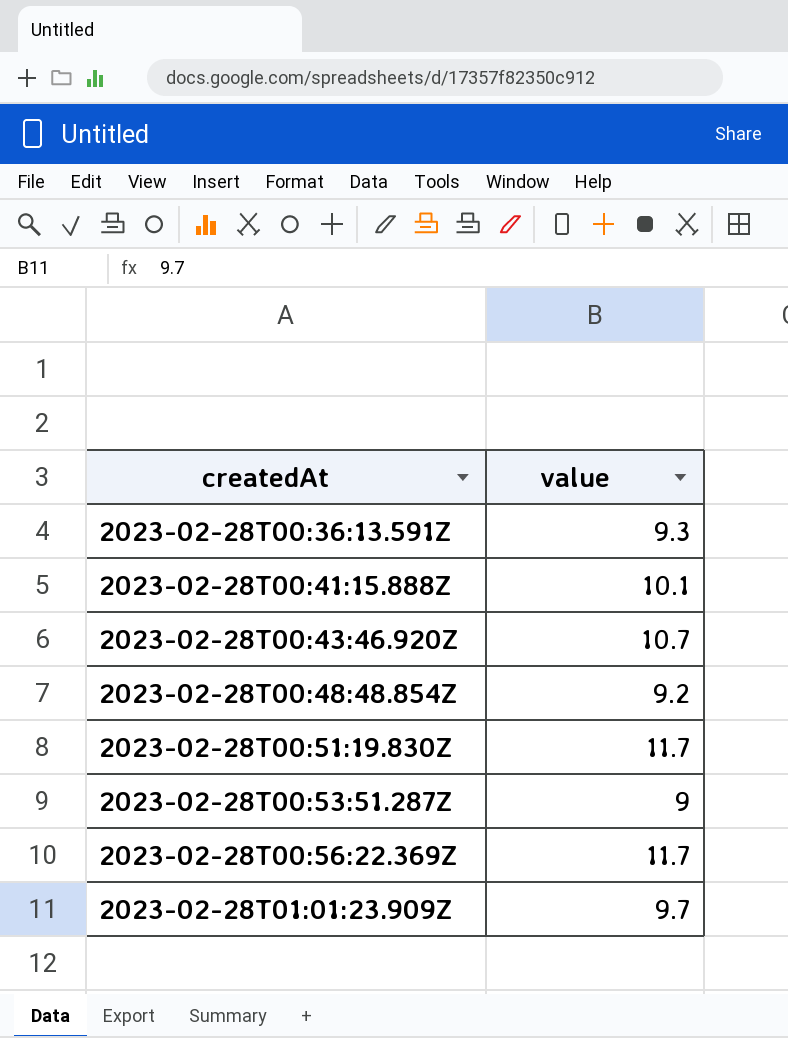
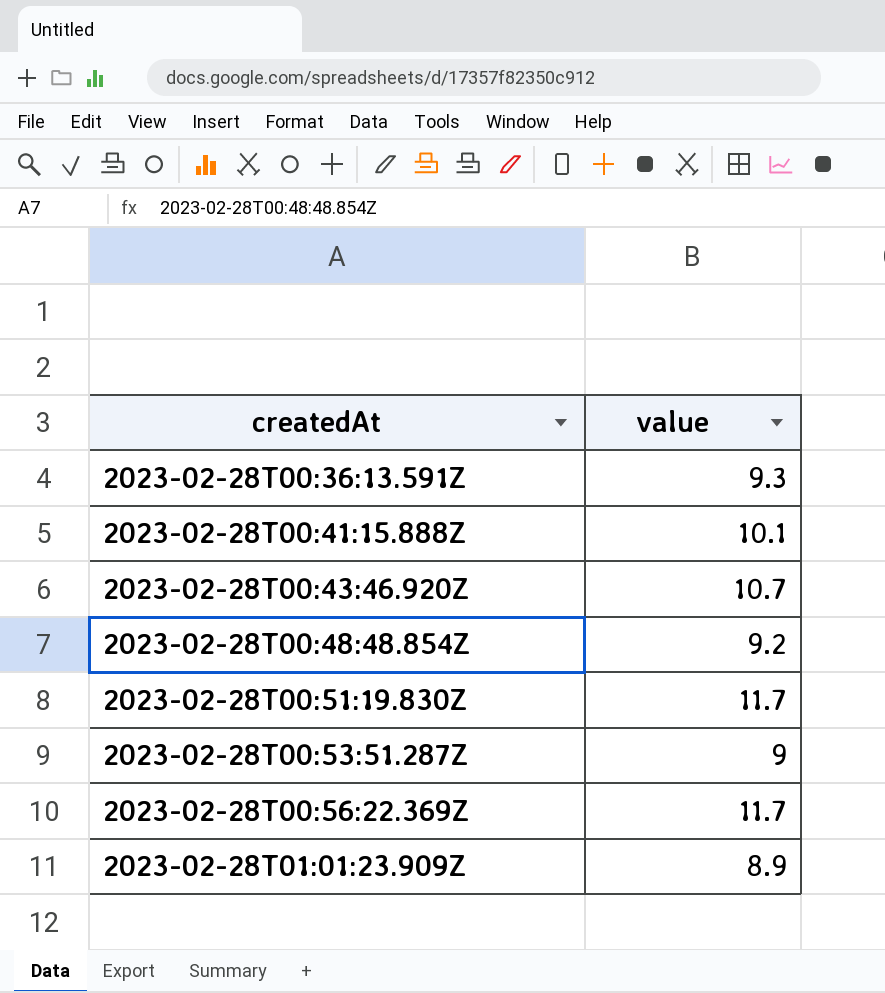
2023-02-28T01:01:23.909Z | value: 9.7 -> 8.9

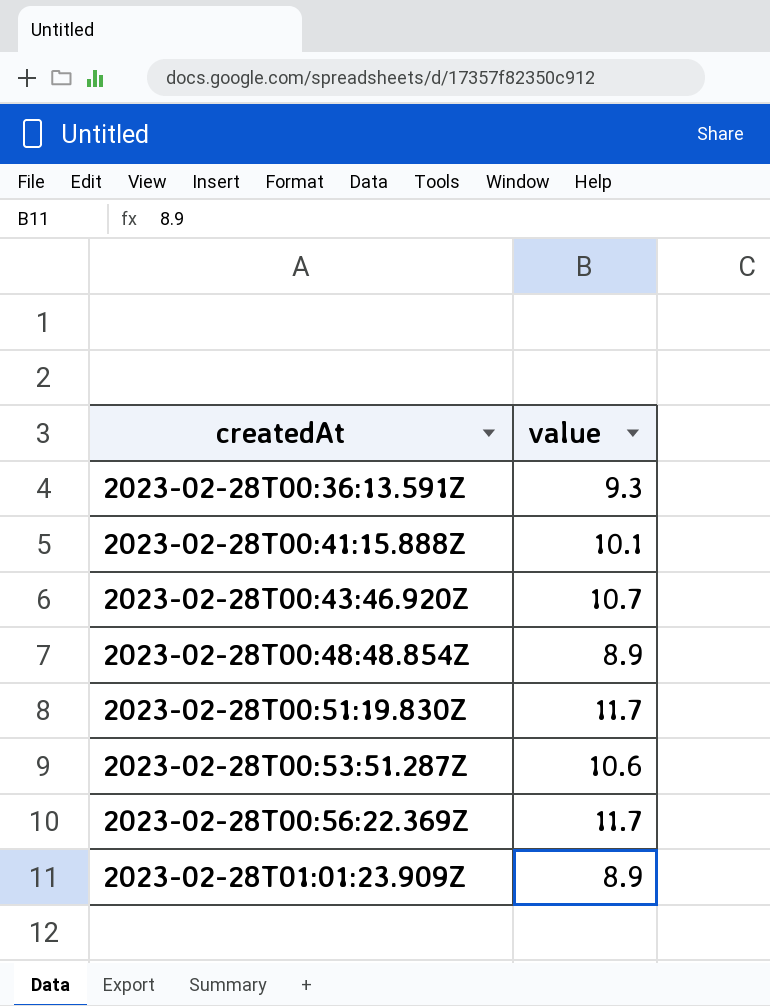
2023-02-28T00:48:48.854Z | value: 9.2 -> 8.9
2023-02-28T00:53:51.287Z | value: 9 -> 10.6

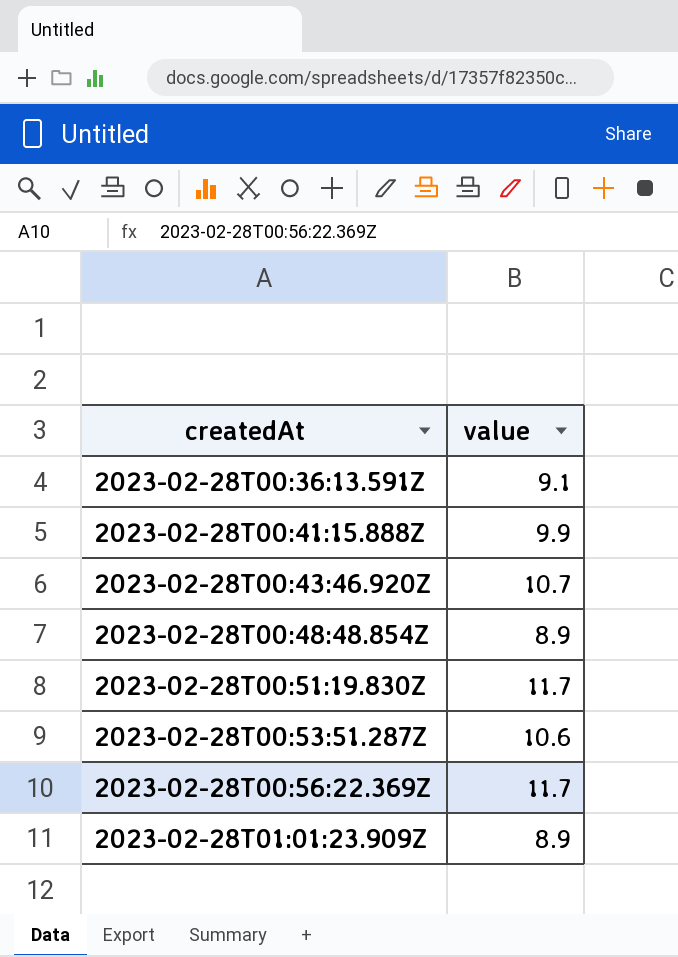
2023-02-28T00:36:13.591Z | value: 9.3 -> 9.1
2023-02-28T00:41:15.888Z | value: 10.1 -> 9.9

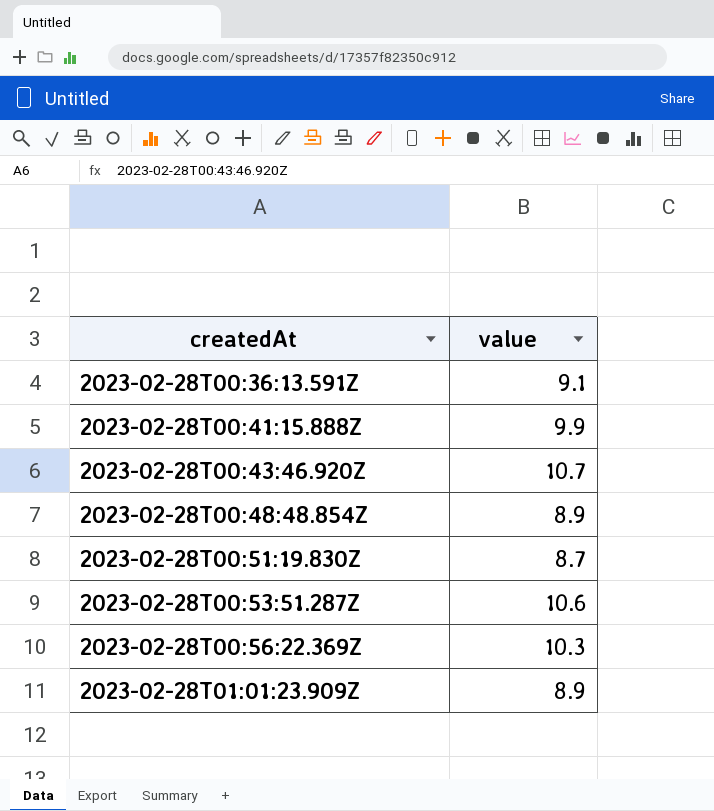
2023-02-28T00:51:19.830Z | value: 11.7 -> 8.7
2023-02-28T00:56:22.369Z | value: 11.7 -> 10.3

